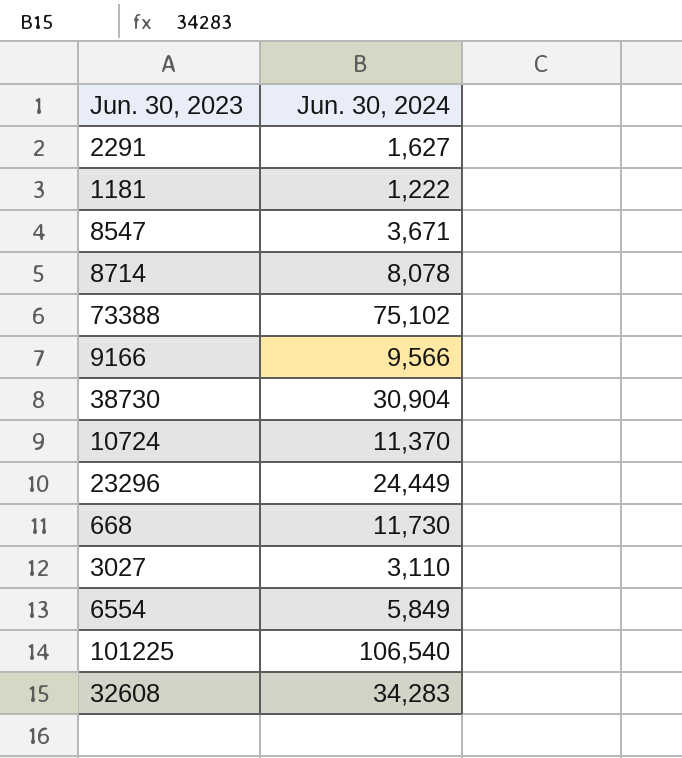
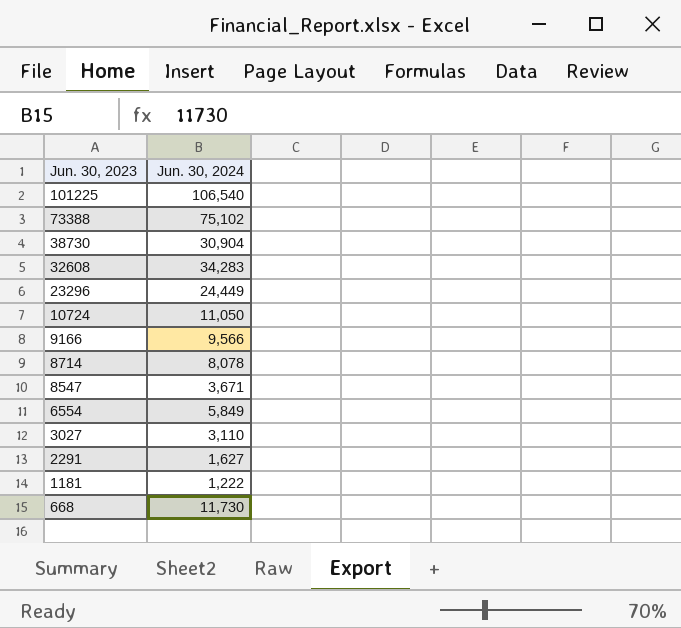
row order: none -> Jun. 30, 2023 descending
10724 | Jun. 30, 2024: 11,370 -> 11,050

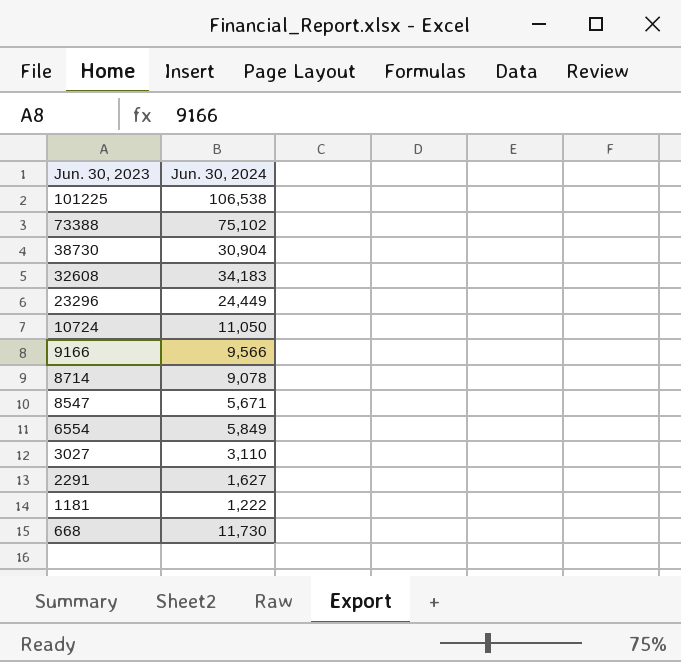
101225 | Jun. 30, 2024: 106,540 -> 106,538
32608 | Jun. 30, 2024: 34,283 -> 34,183
8714 | Jun. 30, 2024: 8,078 -> 9,078
8547 | Jun. 30, 2024: 3,671 -> 5,671

